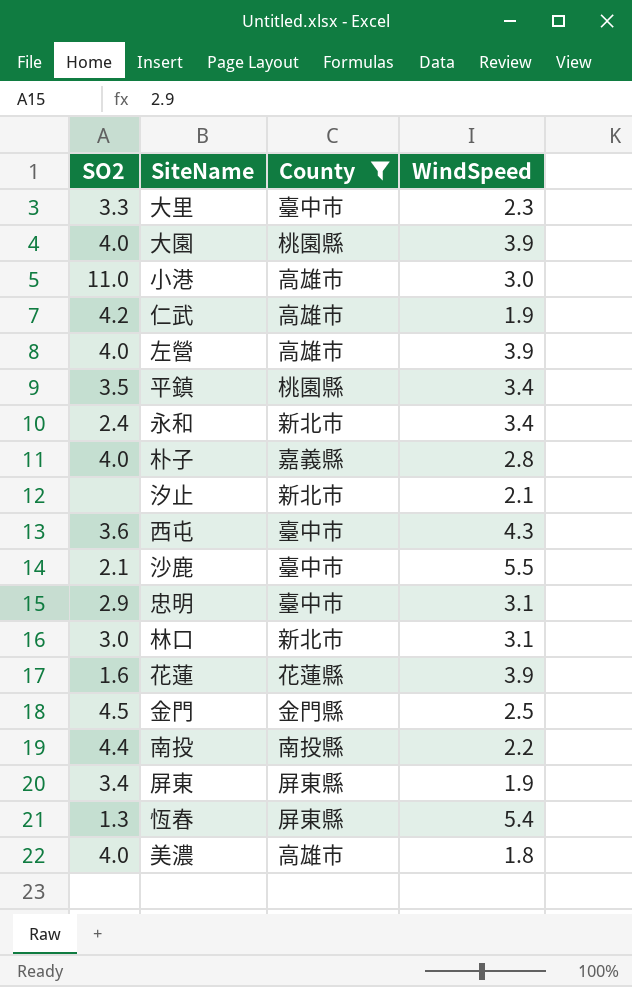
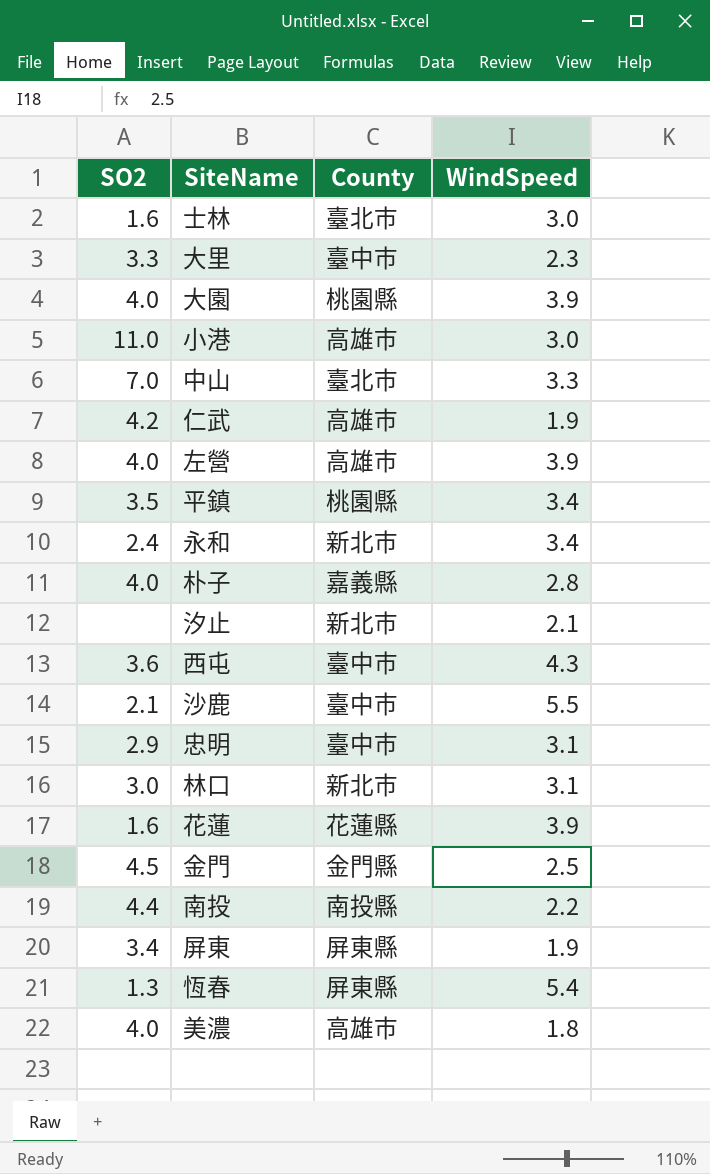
filter: County != 臺北市 -> none

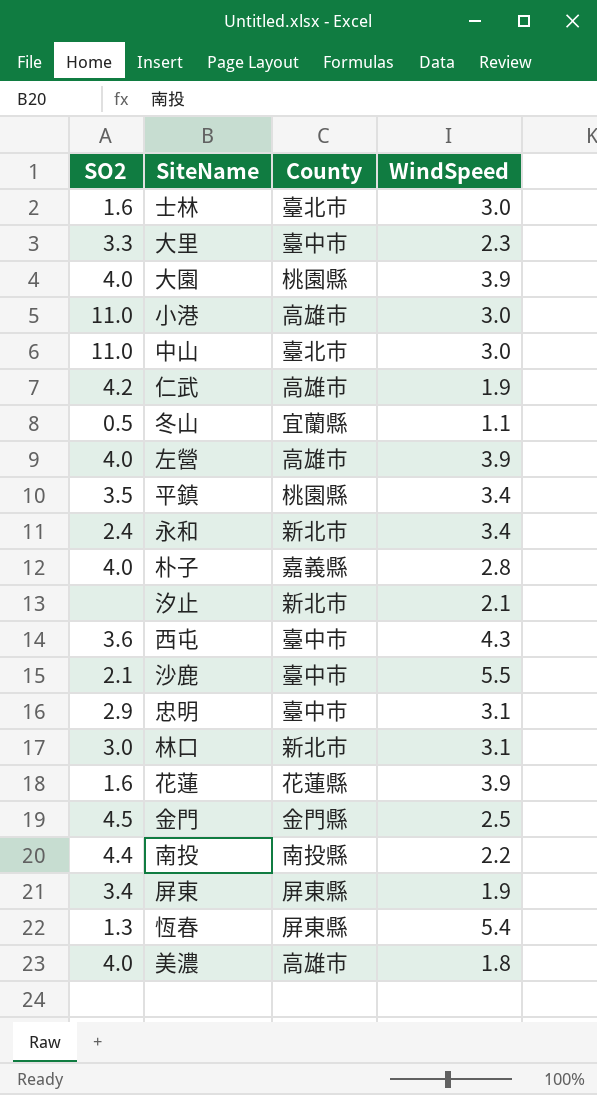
中山 | SO2: 7.0 -> 11.0
中山 | WindSpeed: 3.3 -> 3.0
row 冬山: none -> 0.5 | 宜蘭縣 | 1.1

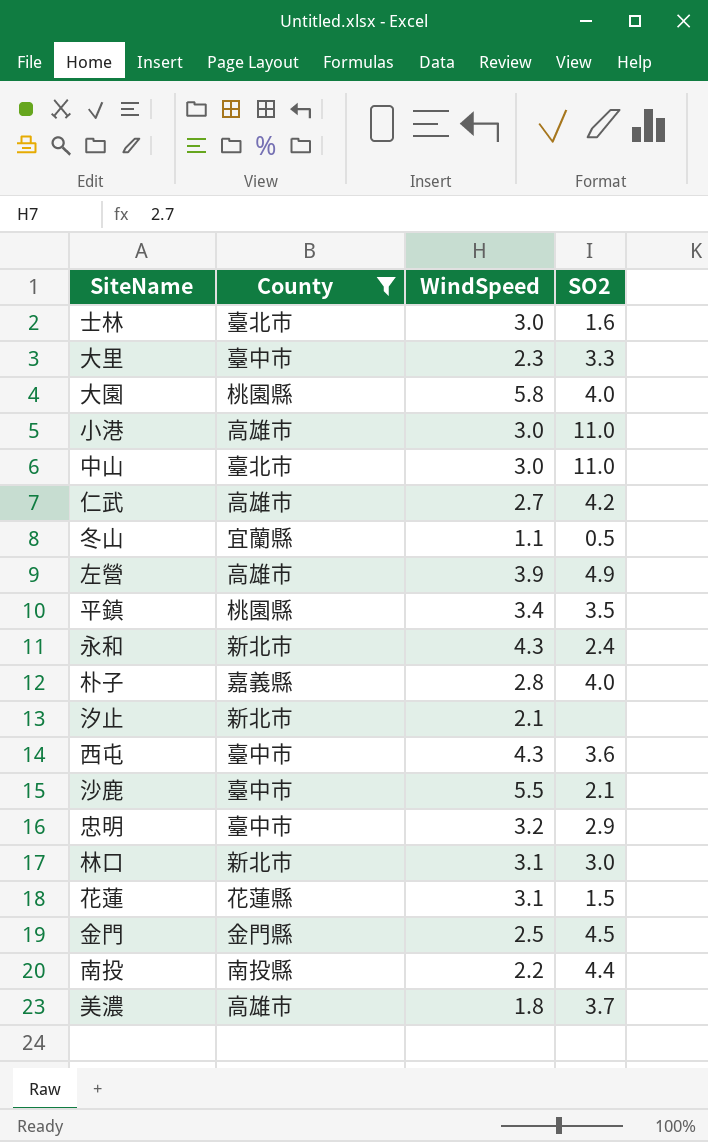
filter: none -> County != 屏東縣
column SO2 | position: 1 -> 4
大園 | WindSpeed: 3.9 -> 5.8
仁武 | WindSpeed: 1.9 -> 2.7
左營 | SO2: 4.0 -> 4.9
永和 | WindSpeed: 3.4 -> 4.3
忠明 | WindSpeed: 3.1 -> 3.2
花蓮 | WindSpeed: 3.9 -> 3.1
花蓮 | SO2: 1.6 -> 1.5
美濃 | SO2: 4.0 -> 3.7

